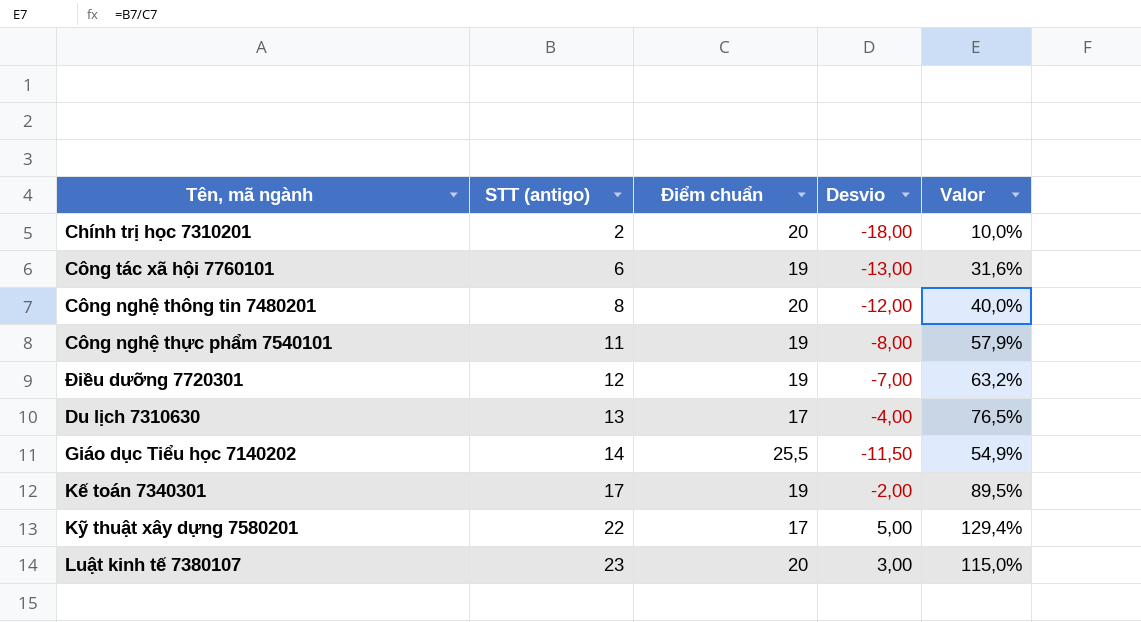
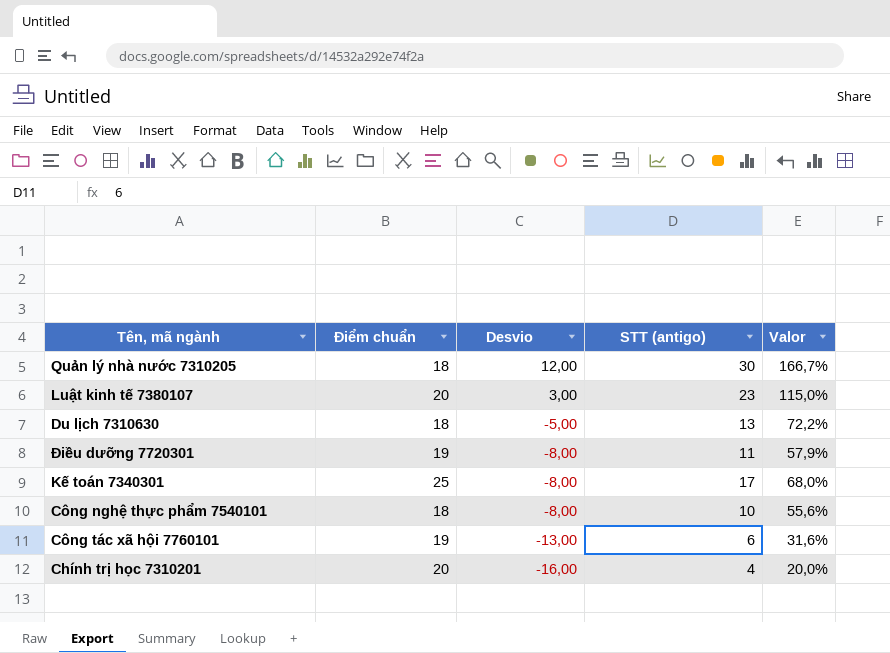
row order: STT (antigo) ascending -> Desvio descending
column STT (antigo) | position: 2 -> 4
row Công nghệ thông tin 7480201: 8 | 20 | -12,00 | 40,0% -> none
row Giáo dục Tiểu học 7140202: 14 | 25,5 | -11,50 | 54,9% -> none
row Kỹ thuật xây dựng 7580201: 22 | 17 | 5,00 | 129,4% -> none
row Quản lý nhà nước 7310205: none -> 18 | 12,00 | 30 | 166,7%
Du lịch 7310630 | Điểm chuẩn: 17 -> 18
Du lịch 7310630 | Desvio: -4,00 -> -5,00
Du lịch 7310630 | Valor: 76,5% -> 72,2%
Điều dưỡng 7720301 | Desvio: -7,00 -> -8,00
Điều dưỡng 7720301 | STT (antigo): 12 -> 11
Điều dưỡng 7720301 | Valor: 63,2% -> 57,9%
Kế toán 7340301 | Điểm chuẩn: 19 -> 25
Kế toán 7340301 | Desvio: -2,00 -> -8,00
Kế toán 7340301 | Valor: 89,5% -> 68,0%
Công nghệ thực phẩm 7540101 | Điểm chuẩn: 19 -> 18
Công nghệ thực phẩm 7540101 | STT (antigo): 11 -> 10
Công nghệ thực phẩm 7540101 | Valor: 57,9% -> 55,6%
Chính trị học 7310201 | Desvio: -18,00 -> -16,00
Chính trị học 7310201 | STT (antigo): 2 -> 4
Chính trị học 7310201 | Valor: 10,0% -> 20,0%

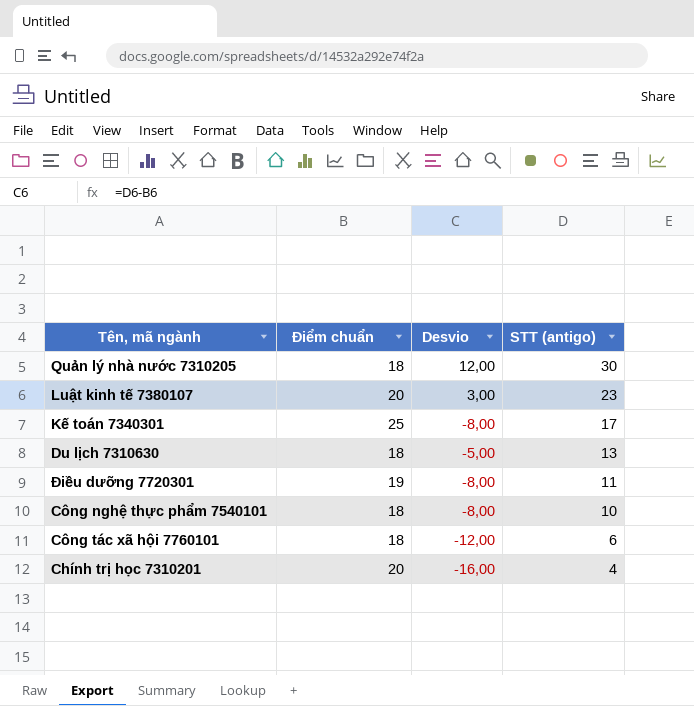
row order: Desvio descending -> STT (antigo) descending
column Valor | formula: [STT (antigo)] / [Điểm chuẩn] -> none
Công tác xã hội 7760101 | Điểm chuẩn: 19 -> 18
Công tác xã hội 7760101 | Desvio: -13,00 -> -12,00

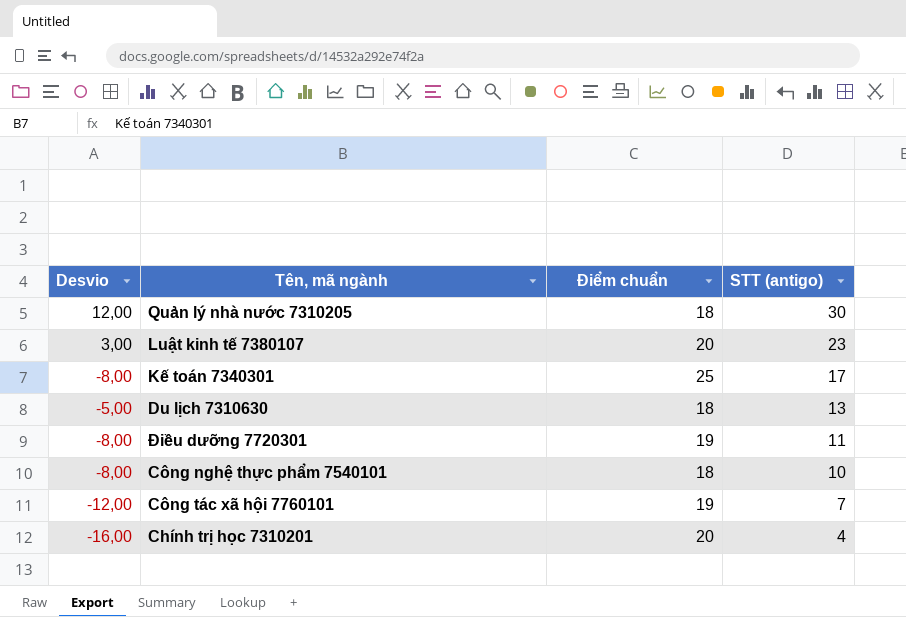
column Desvio | position: 3 -> 1
Công tác xã hội 7760101 | Điểm chuẩn: 18 -> 19
Công tác xã hội 7760101 | STT (antigo): 6 -> 7

